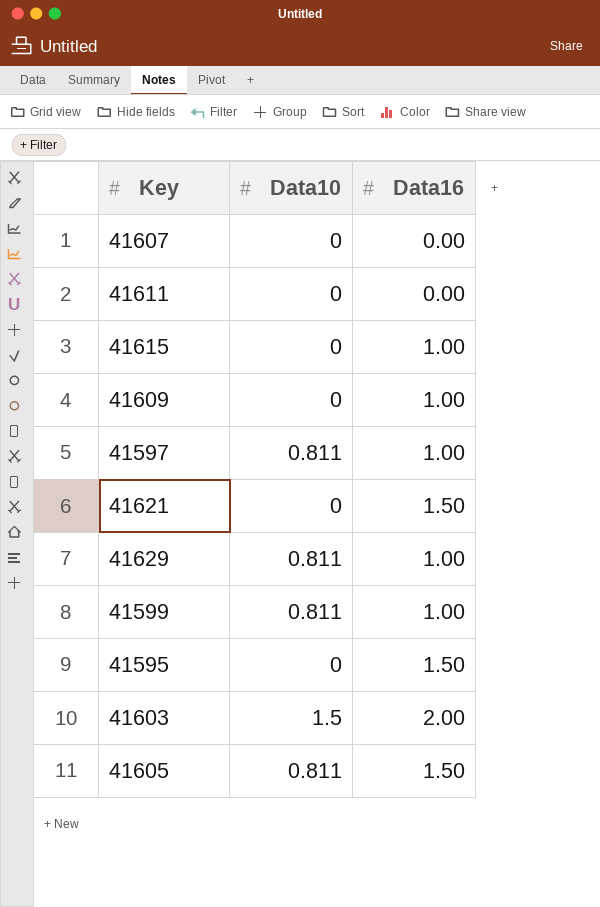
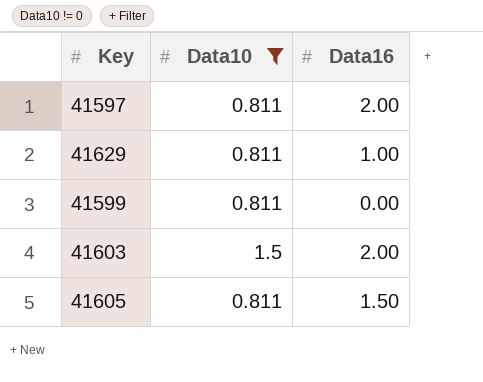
filter: none -> Data10 != 0
41597 | Data16: 1.00 -> 2.00
41599 | Data16: 1.00 -> 0.00

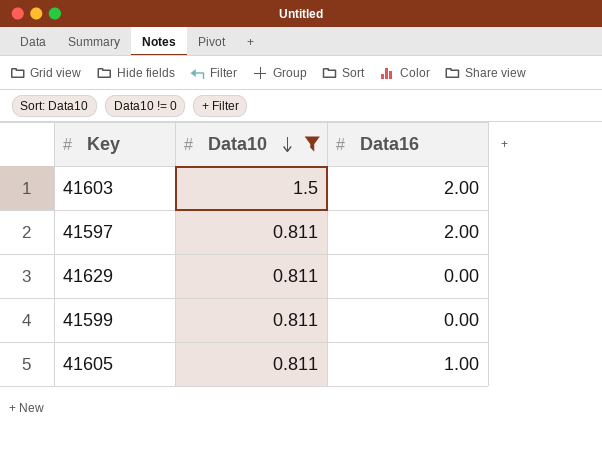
row order: none -> Data10 descending
41629 | Data16: 1.00 -> 0.00
41605 | Data16: 1.50 -> 1.00

